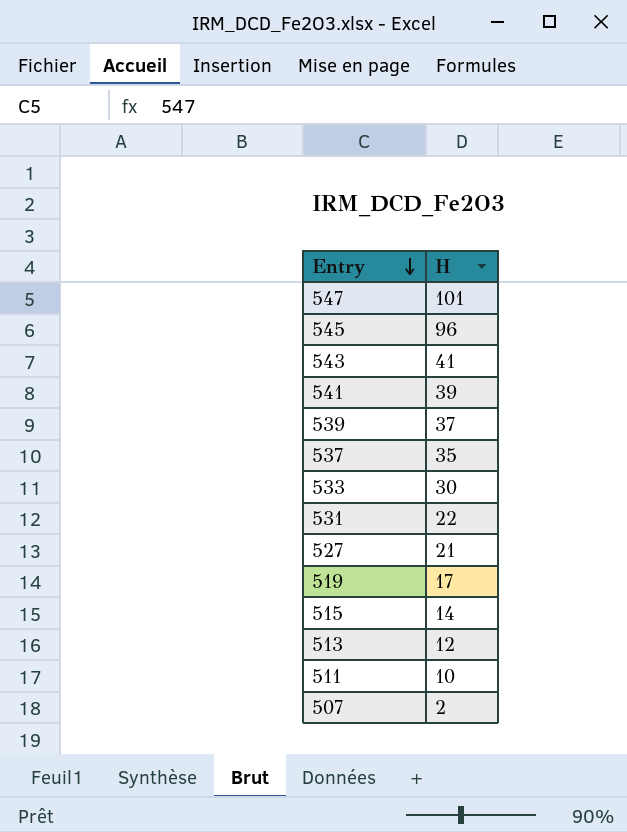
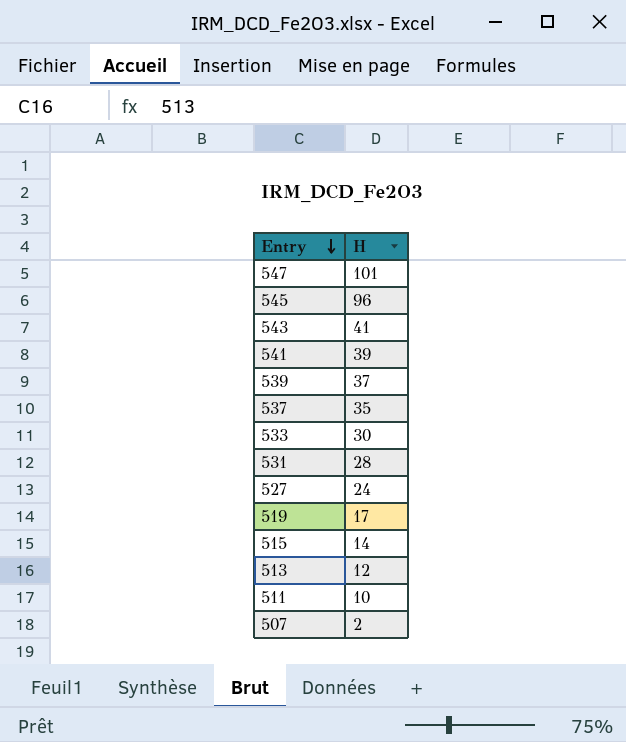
531 | H: 22 -> 28
527 | H: 21 -> 24

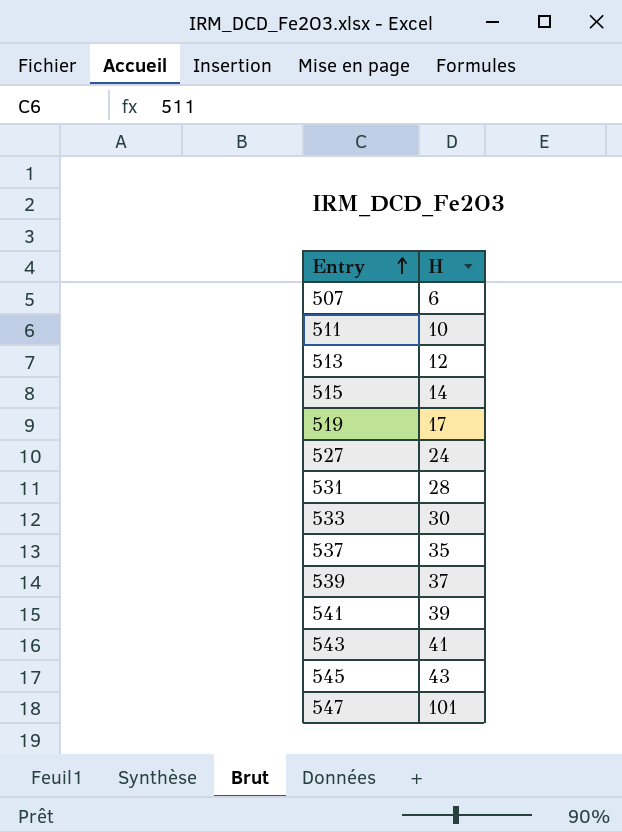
row order: Entry descending -> Entry ascending
507 | H: 2 -> 6
545 | H: 96 -> 43

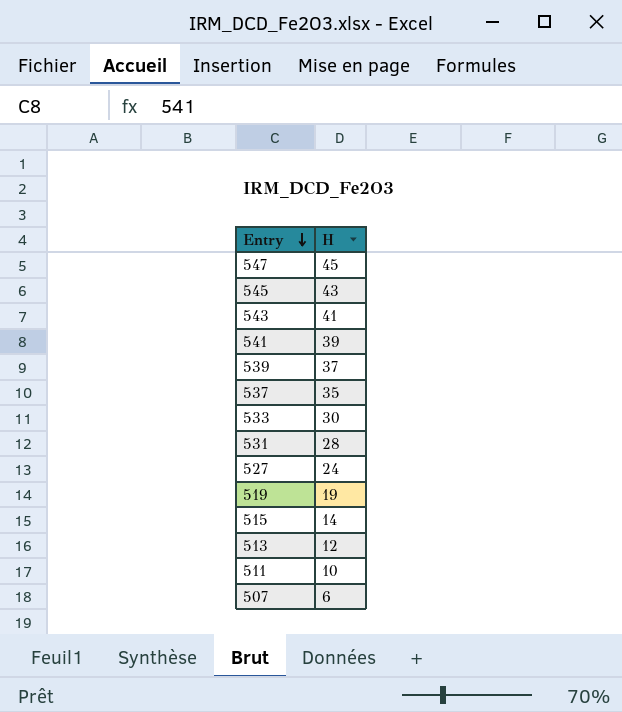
row order: Entry ascending -> Entry descending
547 | H: 101 -> 45
519 | H: 17 -> 19

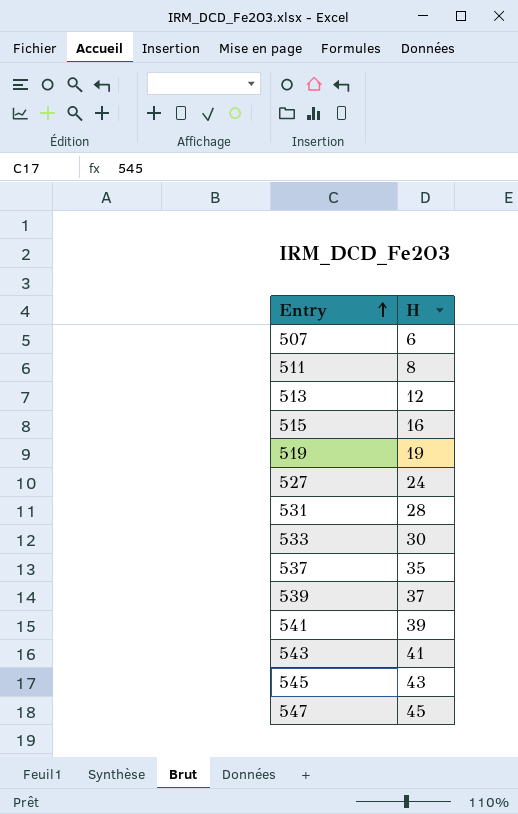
row order: Entry descending -> Entry ascending
511 | H: 10 -> 8
515 | H: 14 -> 16

